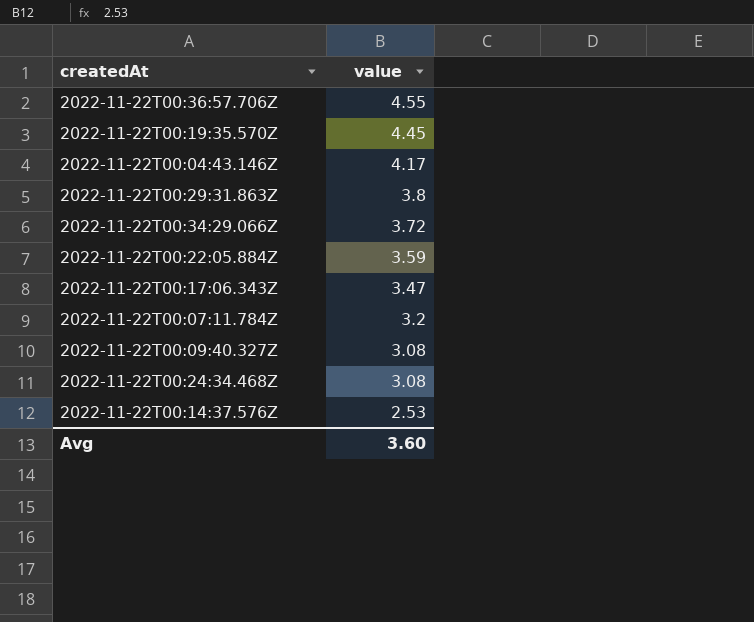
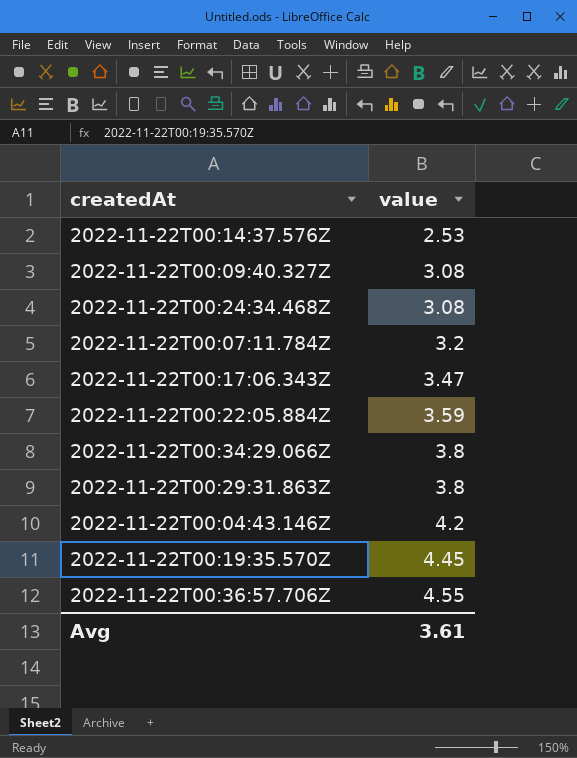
row order: value descending -> value ascending
2022-11-22T00:34:29.066Z | value: 3.72 -> 3.8
2022-11-22T00:04:43.146Z | value: 4.17 -> 4.2
Avg | value: 3.60 -> 3.61

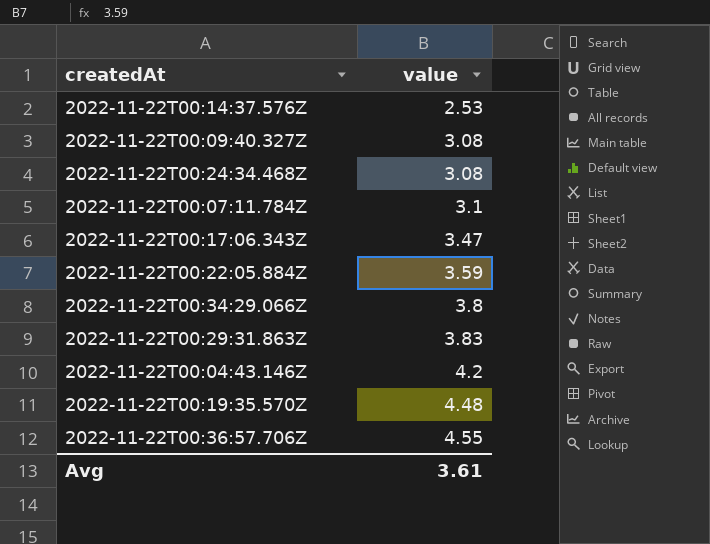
2022-11-22T00:07:11.784Z | value: 3.2 -> 3.1
2022-11-22T00:29:31.863Z | value: 3.8 -> 3.83
2022-11-22T00:19:35.570Z | value: 4.45 -> 4.48

